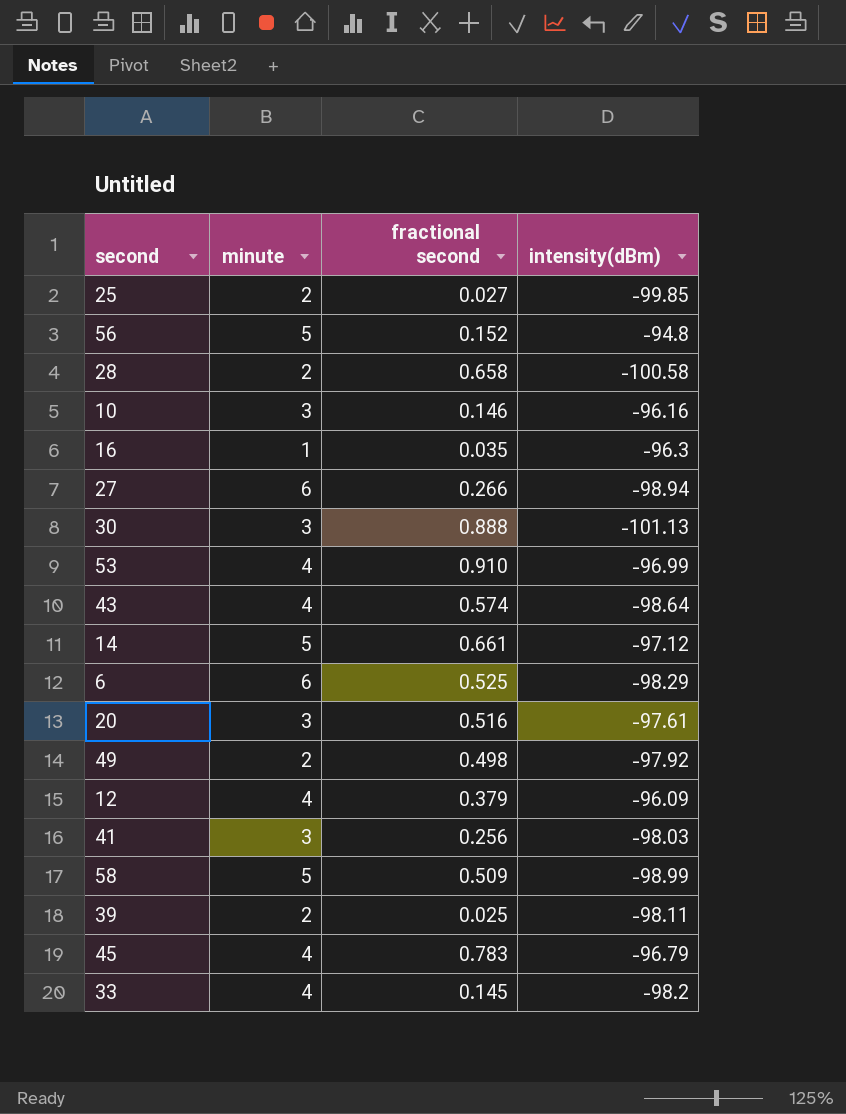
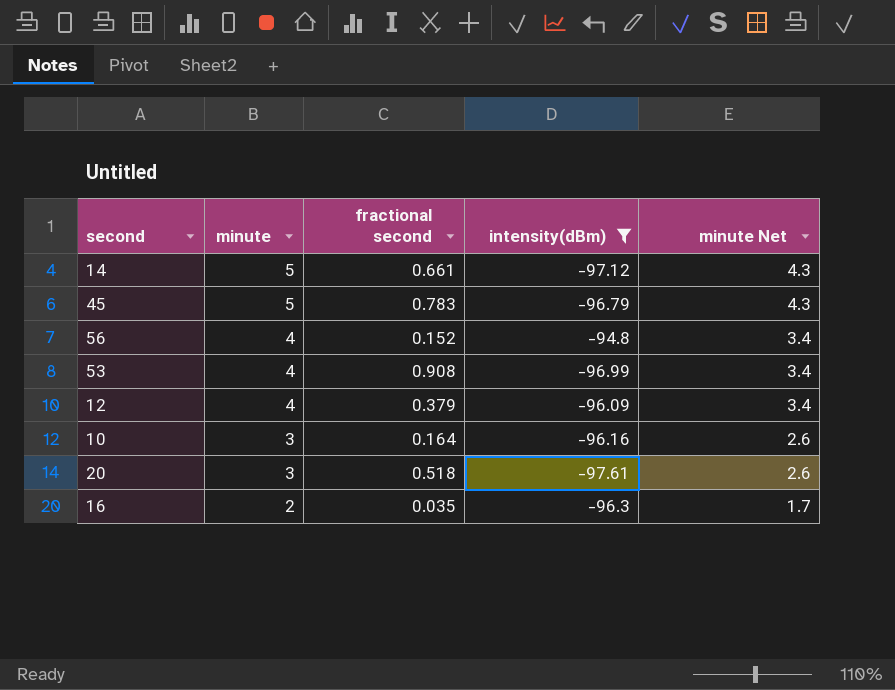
filter: none -> intensity(dBm) >= -97.61
row order: none -> minute descending
column minute Net | formula: none -> [minute] * 0.85
45 | minute: 4 -> 5
56 | minute: 5 -> 4
53 | fractional second: 0.910 -> 0.908
10 | fractional second: 0.146 -> 0.164
20 | fractional second: 0.516 -> 0.518
16 | minute: 1 -> 2

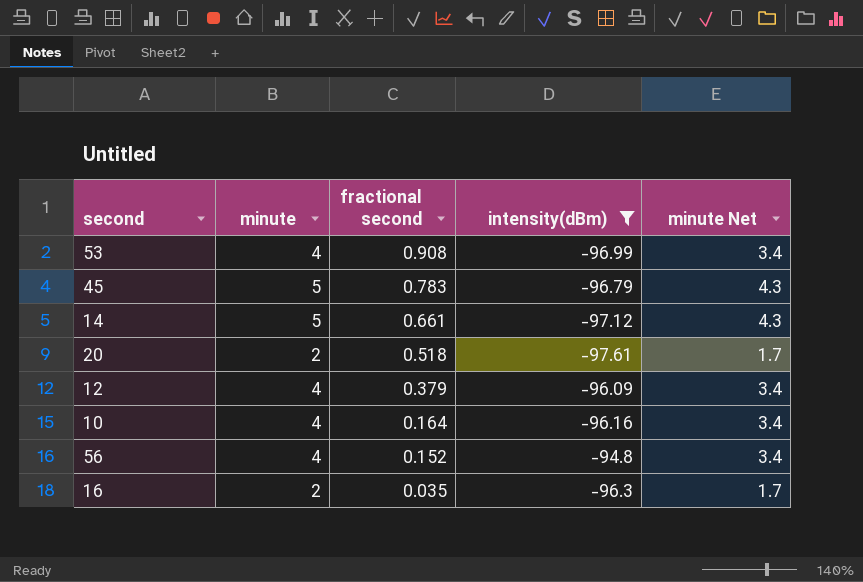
row order: minute descending -> fractional second descending
20 | minute: 3 -> 2
20 | minute Net: 2.6 -> 1.7
10 | minute: 3 -> 4
10 | minute Net: 2.6 -> 3.4

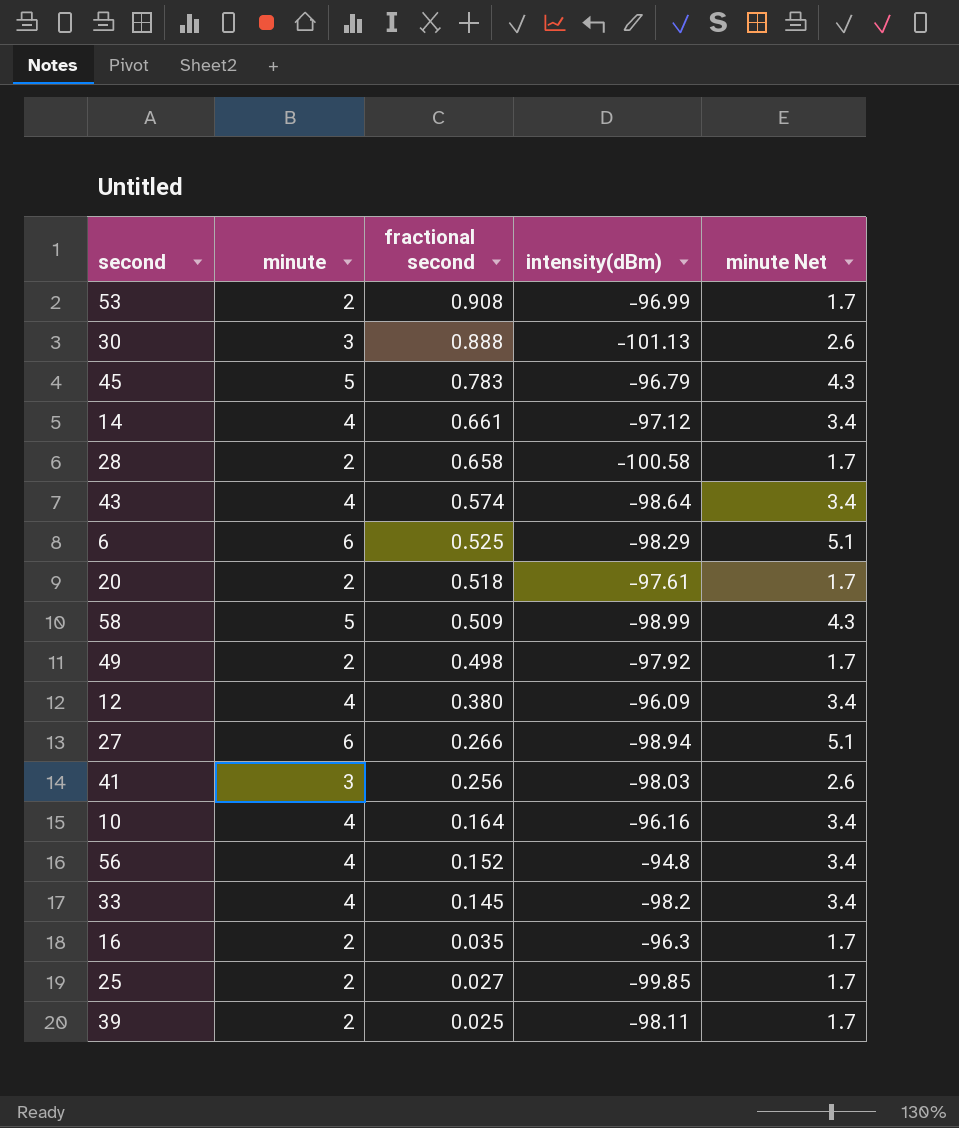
filter: intensity(dBm) >= -97.61 -> none
53 | minute: 4 -> 2
53 | minute Net: 3.4 -> 1.7
14 | minute: 5 -> 4
14 | minute Net: 4.3 -> 3.4
12 | fractional second: 0.379 -> 0.380

